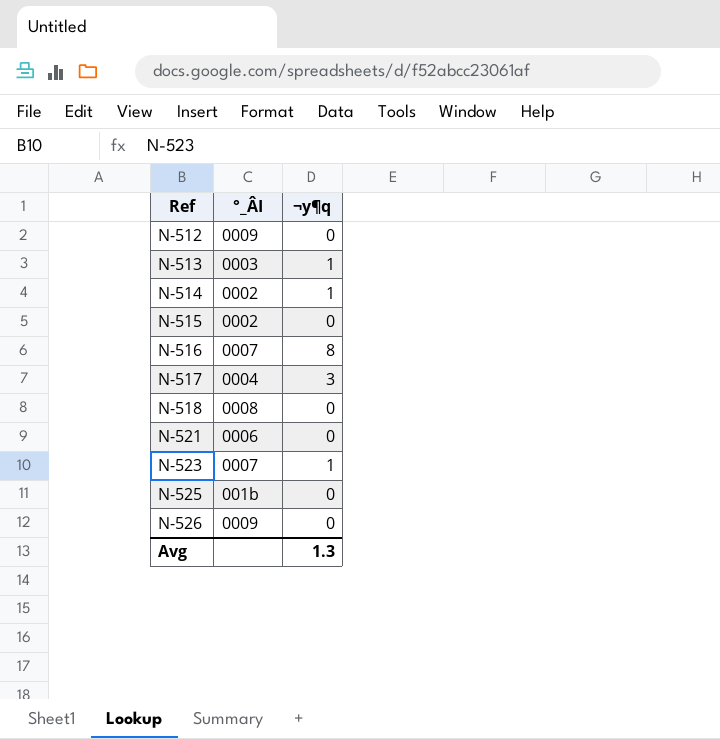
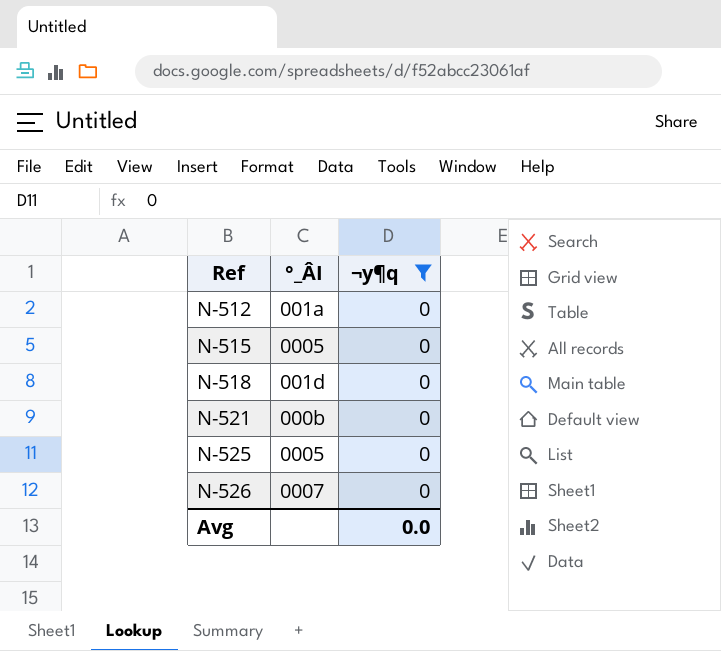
filter: none -> ¬y¶q = 0
N-512 | °_ÂI: 0009 -> 001a
N-515 | °_ÂI: 0002 -> 0005
N-518 | °_ÂI: 0008 -> 001d
N-521 | °_ÂI: 0006 -> 000b
N-525 | °_ÂI: 001b -> 0005
N-526 | °_ÂI: 0009 -> 0007
Avg | ¬y¶q: 1.3 -> 0.0

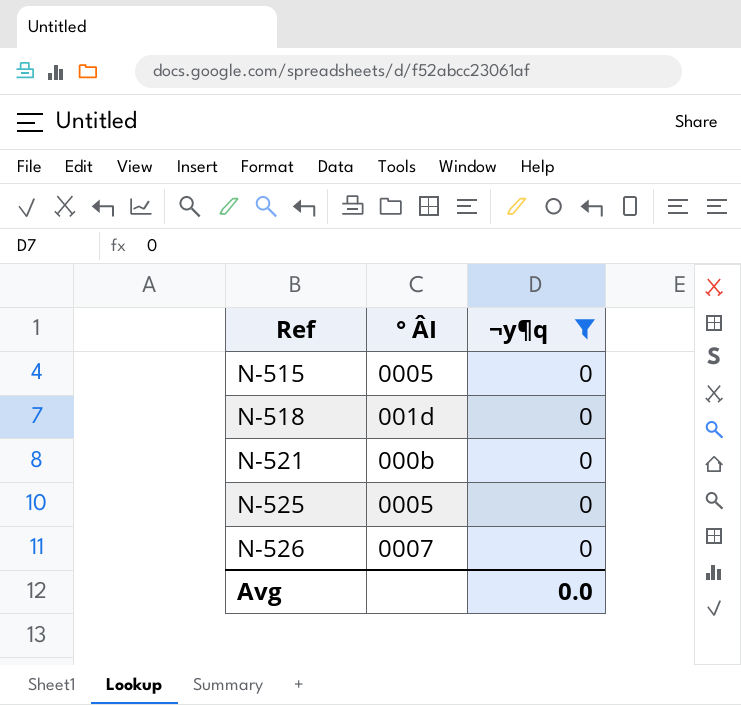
column name: °_ÂI -> ° ÂI
row N-512: 001a | 0 -> none

